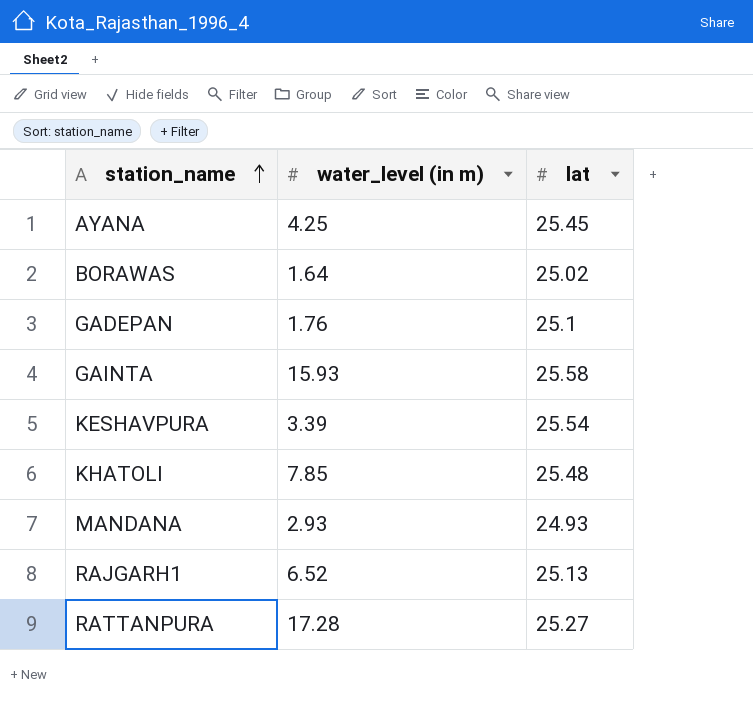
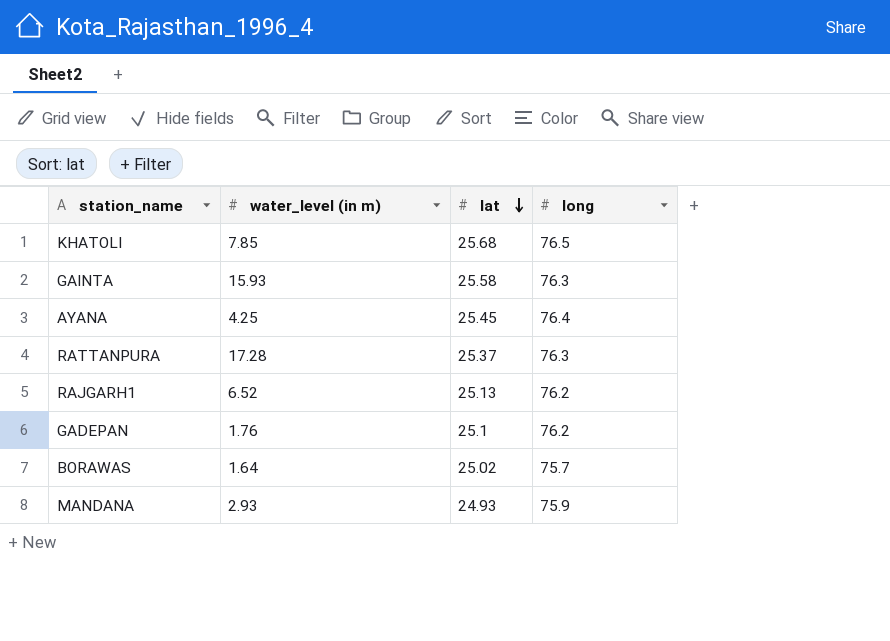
row order: station_name ascending -> lat descending
column long | position: none -> 4
row KESHAVPURA: 3.39 | 25.54 -> none
KHATOLI | lat: 25.48 -> 25.68
RATTANPURA | lat: 25.27 -> 25.37

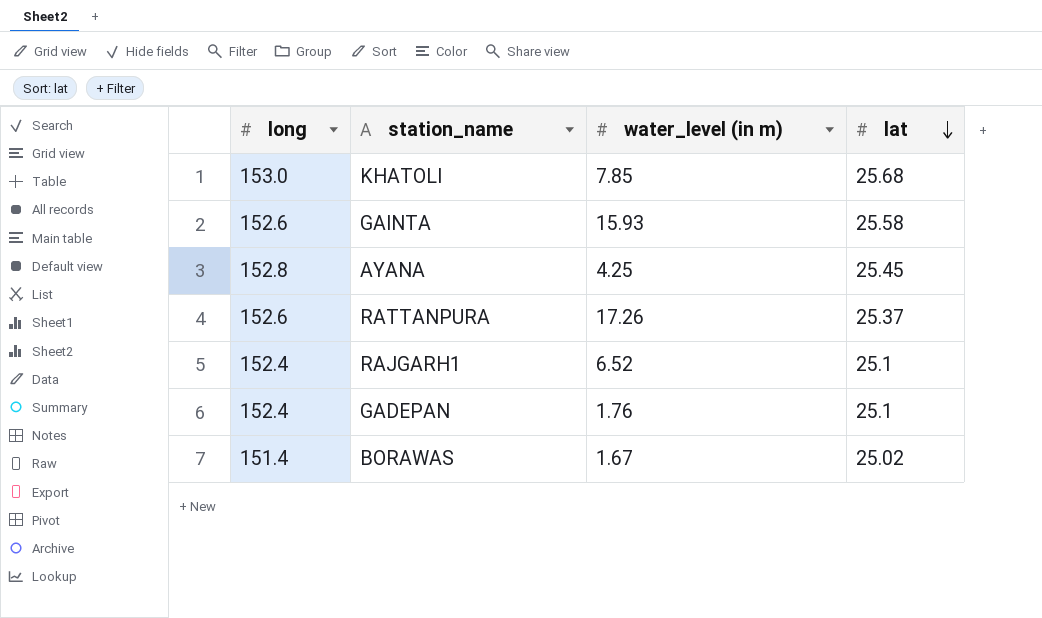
column long | position: 4 -> 1
row MANDANA: 2.93 | 24.93 | 75.9 -> none
KHATOLI | long: 76.5 -> 153.0
GAINTA | long: 76.3 -> 152.6
AYANA | long: 76.4 -> 152.8
RATTANPURA | long: 76.3 -> 152.6
RATTANPURA | water_level (in m): 17.28 -> 17.26
RAJGARH1 | long: 76.2 -> 152.4
RAJGARH1 | lat: 25.13 -> 25.1
GADEPAN | long: 76.2 -> 152.4
BORAWAS | long: 75.7 -> 151.4
BORAWAS | water_level (in m): 1.64 -> 1.67

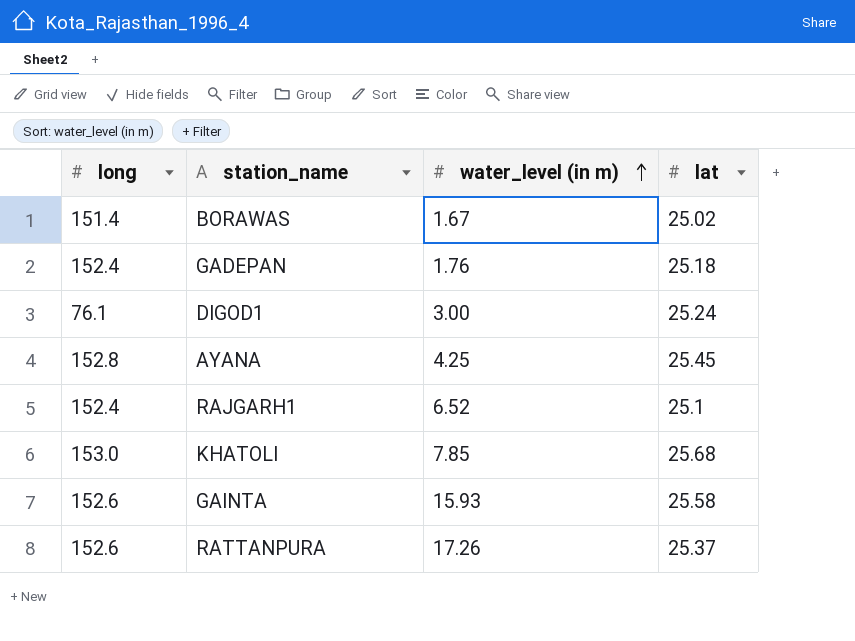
row order: lat descending -> water_level (in m) ascending
GADEPAN | lat: 25.1 -> 25.18
row DIGOD1: none -> 76.1 | 3.00 | 25.24

